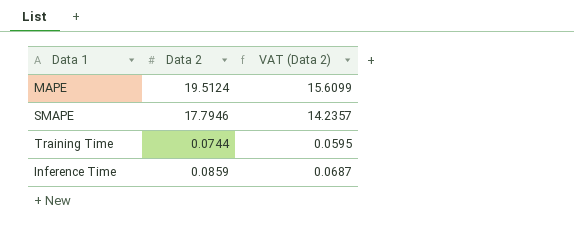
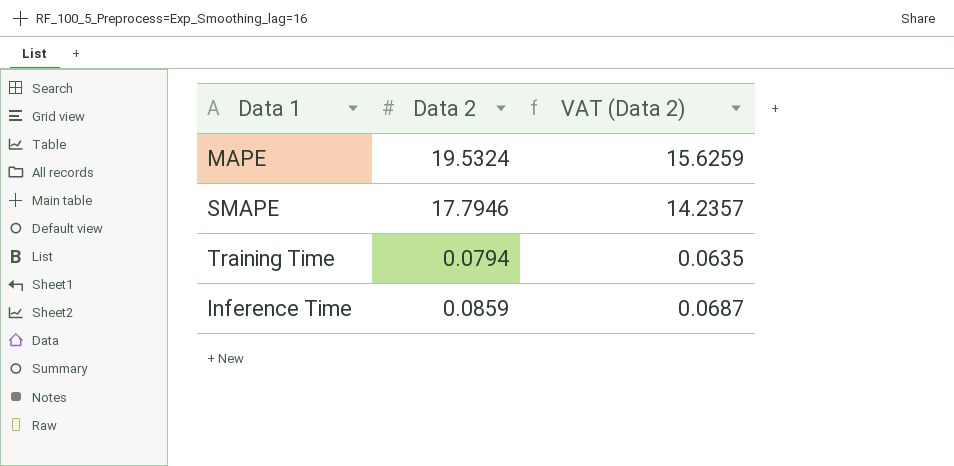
MAPE | Data 2: 19.5124 -> 19.5324
MAPE | VAT (Data 2): 15.6099 -> 15.6259
Training Time | Data 2: 0.0744 -> 0.0794
Training Time | VAT (Data 2): 0.0595 -> 0.0635

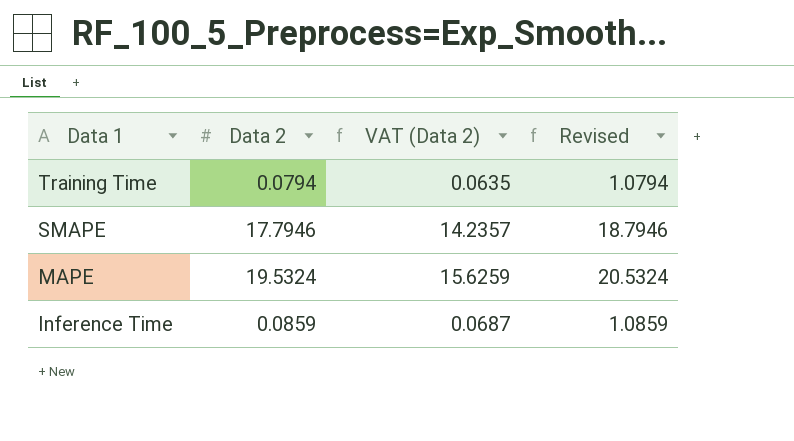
row order: none -> Data 1 descending
column Revised | formula: none -> [Data 2] + 1

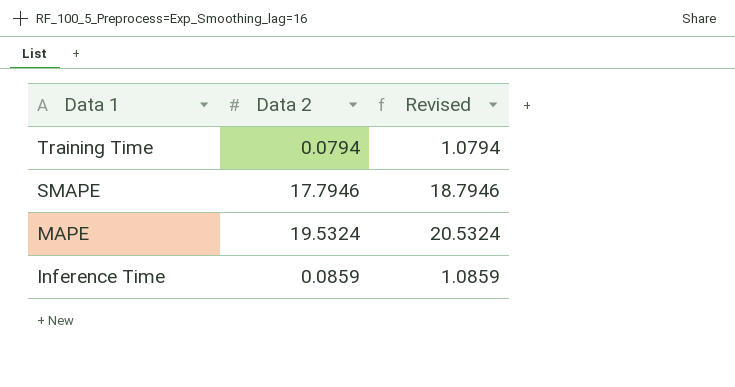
column VAT (Data 2) | formula: [Data 2] * 0.8 -> none

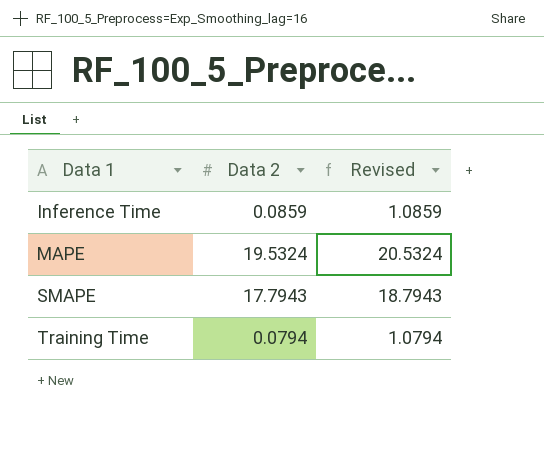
row order: Data 1 descending -> Data 1 ascending
SMAPE | Data 2: 17.7946 -> 17.7943
SMAPE | Revised: 18.7946 -> 18.7943

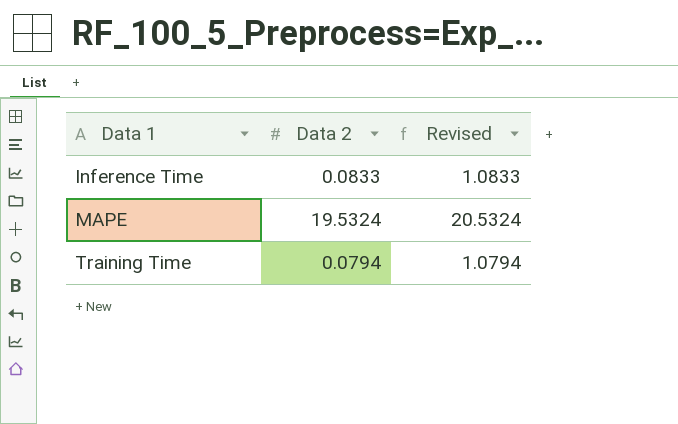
row SMAPE: 17.7943 | 18.7943 -> none
Inference Time | Data 2: 0.0859 -> 0.0833
Inference Time | Revised: 1.0859 -> 1.0833

